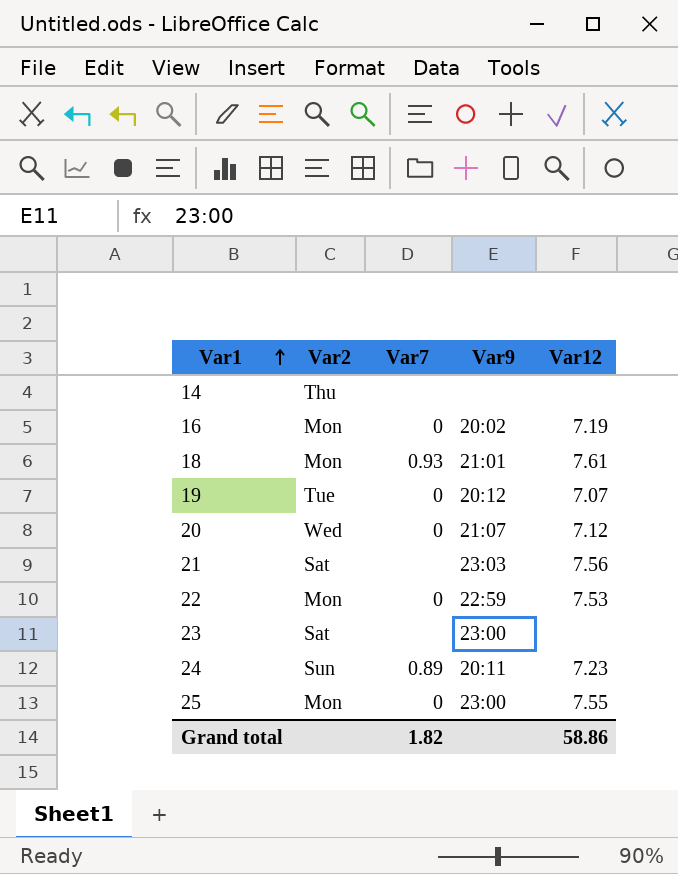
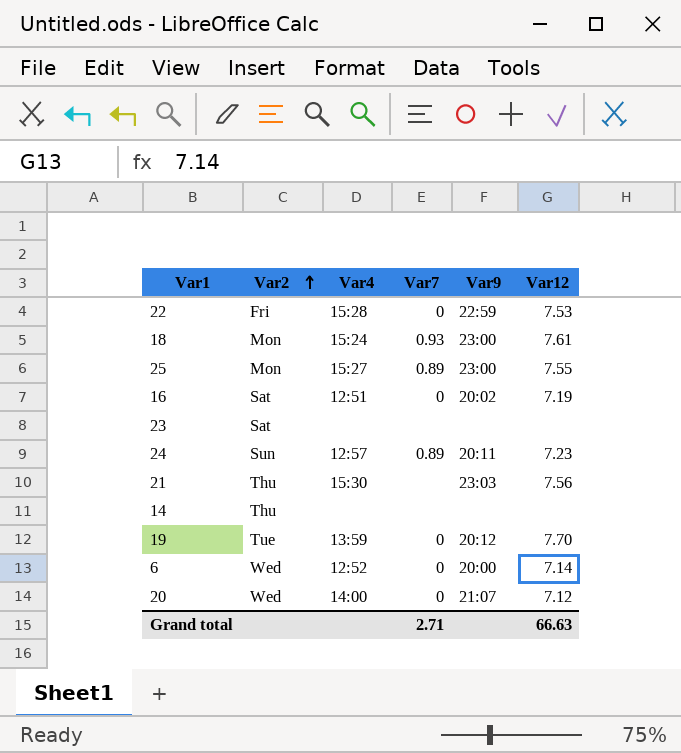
row order: Var1 ascending -> Var2 ascending
column Var4 | position: none -> 3
22 | Var2: Mon -> Fri
18 | Var9: 21:01 -> 23:00
25 | Var7: 0 -> 0.89
16 | Var2: Mon -> Sat
23 | Var9: 23:00 -> none
21 | Var2: Sat -> Thu
19 | Var12: 7.07 -> 7.70
row 6: none -> Wed | 12:52 | 0 | 20:00 | 7.14
Grand total | Var7: 1.82 -> 2.71
Grand total | Var12: 58.86 -> 66.63

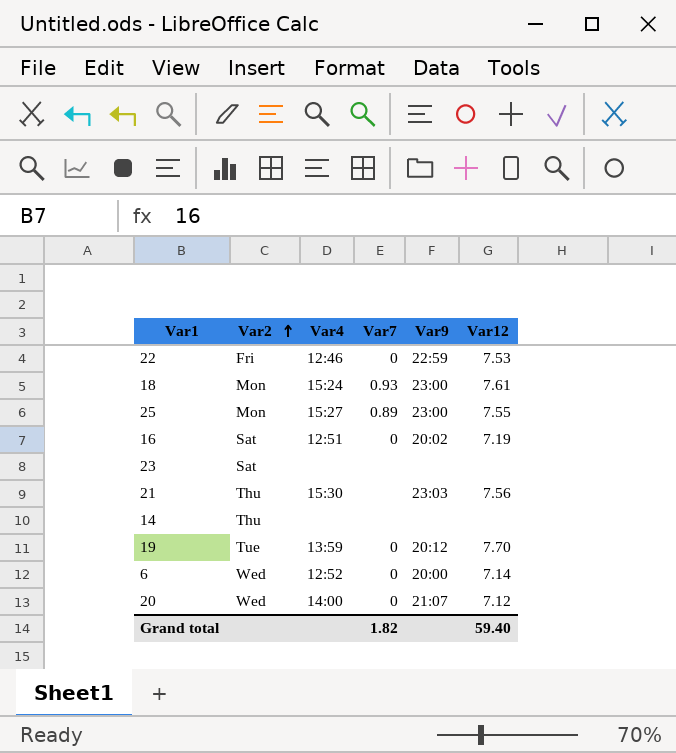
row 24: Sun | 12:57 | 0.89 | 20:11 | 7.23 -> none
22 | Var4: 15:28 -> 12:46
Grand total | Var7: 2.71 -> 1.82
Grand total | Var12: 66.63 -> 59.40

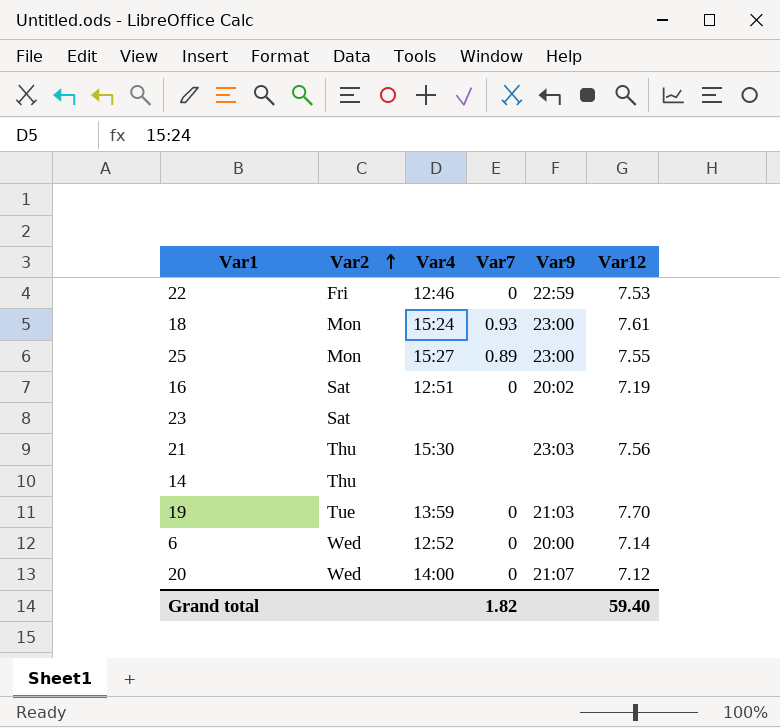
19 | Var9: 20:12 -> 21:03

